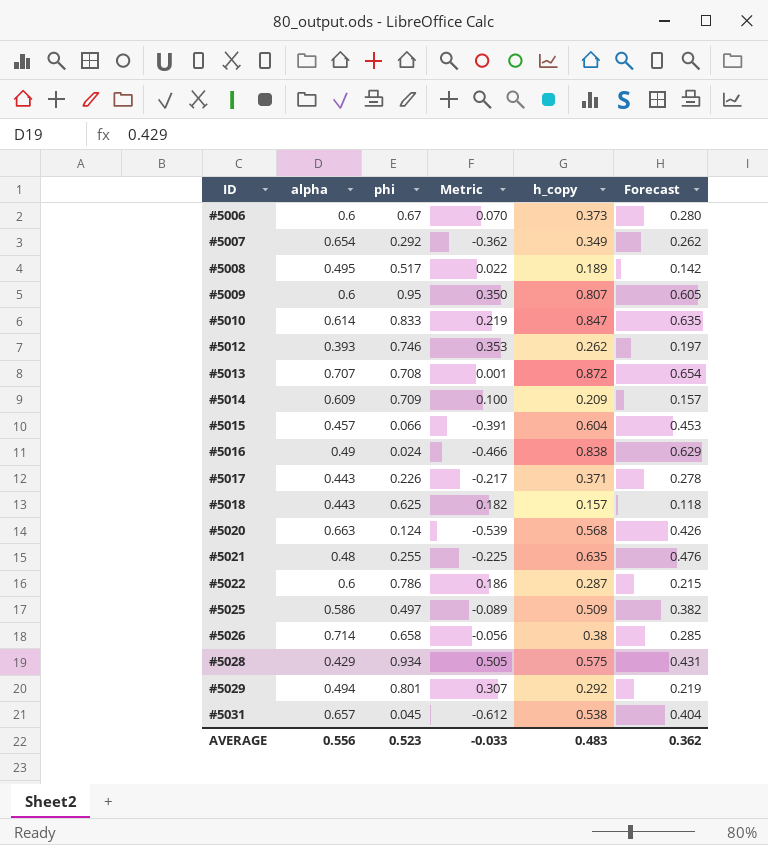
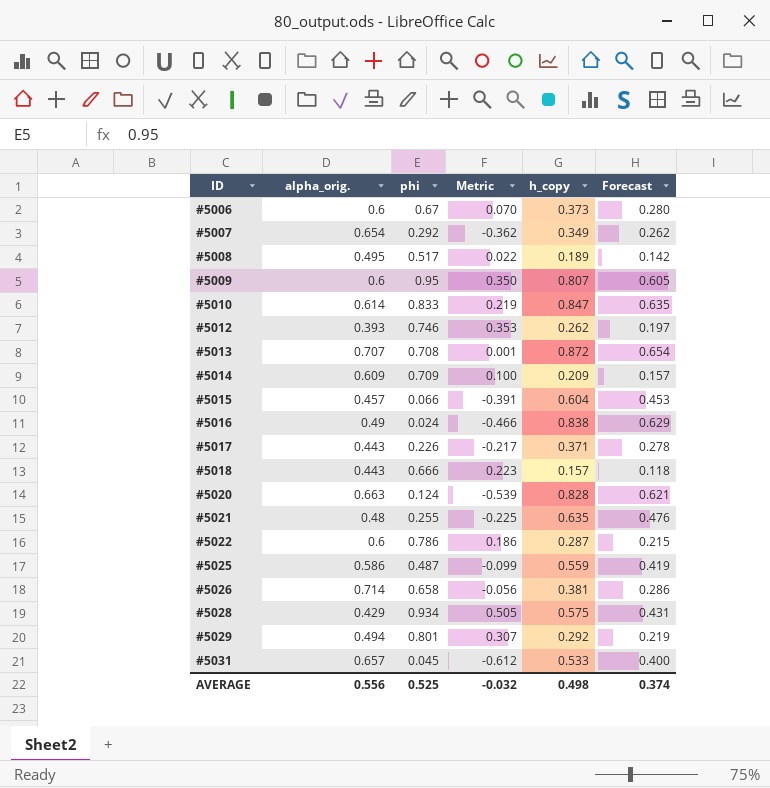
column name: alpha -> alpha_orig.
#5018 | phi: 0.625 -> 0.666
#5018 | Metric: 0.182 -> 0.223
#5020 | h_copy: 0.568 -> 0.828
#5020 | Forecast: 0.426 -> 0.621
#5025 | phi: 0.497 -> 0.487
#5025 | Metric: -0.089 -> -0.099
#5025 | h_copy: 0.509 -> 0.559
#5025 | Forecast: 0.382 -> 0.419
#5026 | h_copy: 0.38 -> 0.381
#5026 | Forecast: 0.285 -> 0.286
#5031 | h_copy: 0.538 -> 0.533
#5031 | Forecast: 0.404 -> 0.400
AVERAGE | phi: 0.523 -> 0.525
AVERAGE | Metric: -0.033 -> -0.032
AVERAGE | h_copy: 0.483 -> 0.498
AVERAGE | Forecast: 0.362 -> 0.374

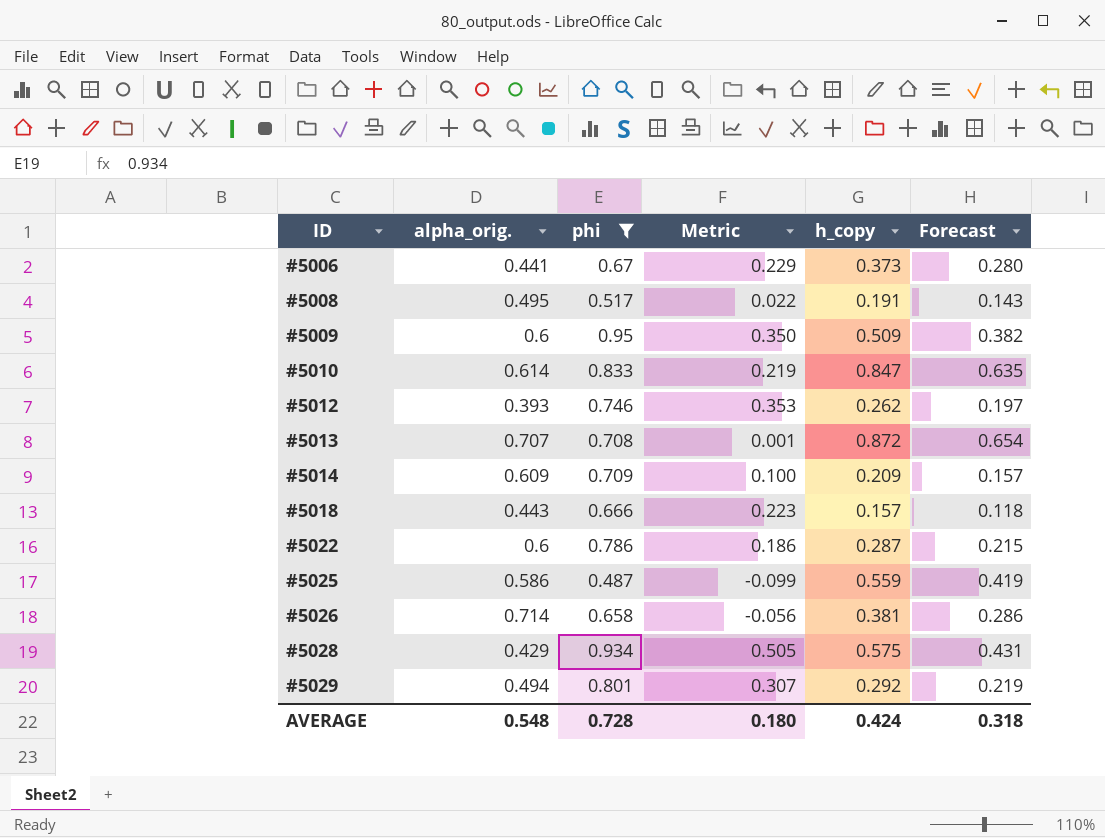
filter: none -> phi >= 0.487
#5006 | alpha_orig.: 0.6 -> 0.441
#5006 | Metric: 0.070 -> 0.229
#5008 | h_copy: 0.189 -> 0.191
#5008 | Forecast: 0.142 -> 0.143
#5009 | h_copy: 0.807 -> 0.509
#5009 | Forecast: 0.605 -> 0.382
AVERAGE | alpha_orig.: 0.556 -> 0.548
AVERAGE | phi: 0.525 -> 0.728
AVERAGE | Metric: -0.032 -> 0.180
AVERAGE | h_copy: 0.498 -> 0.424
AVERAGE | Forecast: 0.374 -> 0.318

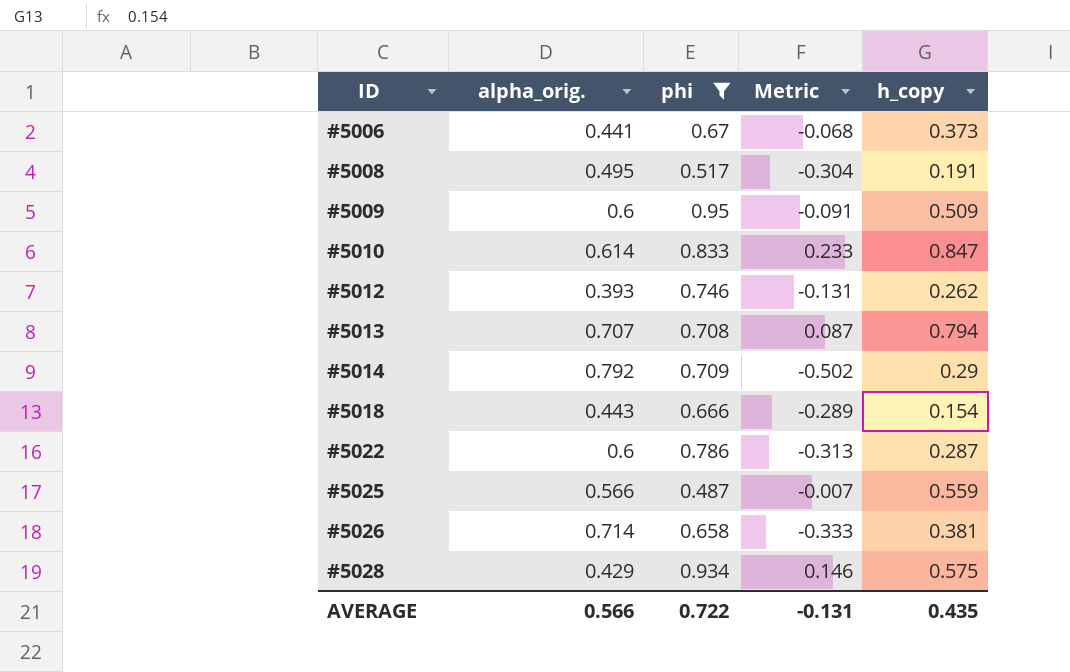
column Forecast | formula: [h_copy] * 0.75 -> none
column Metric | formula: [phi] - [alpha_orig.] -> [h_copy] - [alpha_orig.]
row #5029: 0.494 | 0.801 | 0.307 | 0.292 | 0.219 -> none
#5013 | h_copy: 0.872 -> 0.794
#5014 | alpha_orig.: 0.609 -> 0.792
#5014 | h_copy: 0.209 -> 0.29
#5018 | h_copy: 0.157 -> 0.154
#5025 | alpha_orig.: 0.586 -> 0.566
AVERAGE | alpha_orig.: 0.548 -> 0.566
AVERAGE | phi: 0.728 -> 0.722
AVERAGE | Metric: 0.180 -> -0.131
AVERAGE | h_copy: 0.424 -> 0.435

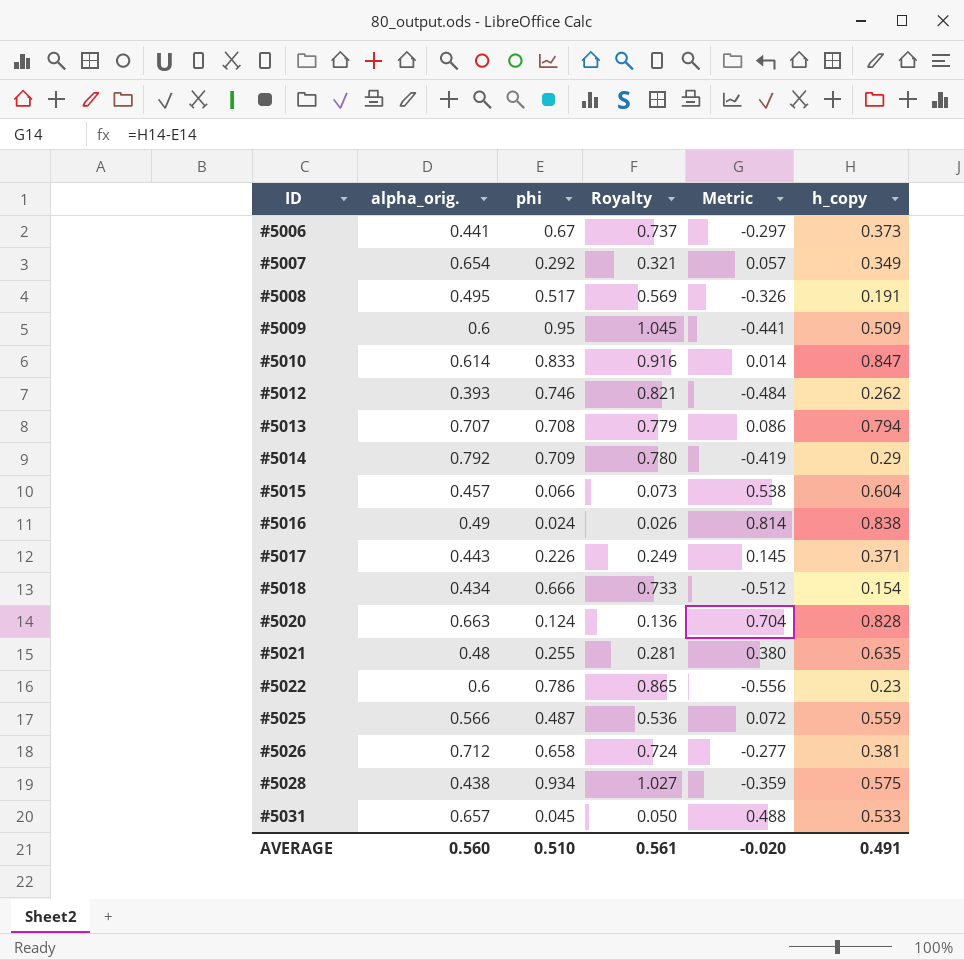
filter: phi >= 0.487 -> none
column Royalty | formula: none -> [phi] * 1.1
column Metric | formula: [h_copy] - [alpha_orig.] -> [h_copy] - [phi]
#5018 | alpha_orig.: 0.443 -> 0.434
#5022 | h_copy: 0.287 -> 0.23
#5026 | alpha_orig.: 0.714 -> 0.712
#5028 | alpha_orig.: 0.429 -> 0.438
AVERAGE | alpha_orig.: 0.566 -> 0.560
AVERAGE | phi: 0.722 -> 0.510
AVERAGE | Metric: -0.131 -> -0.020
AVERAGE | h_copy: 0.435 -> 0.491

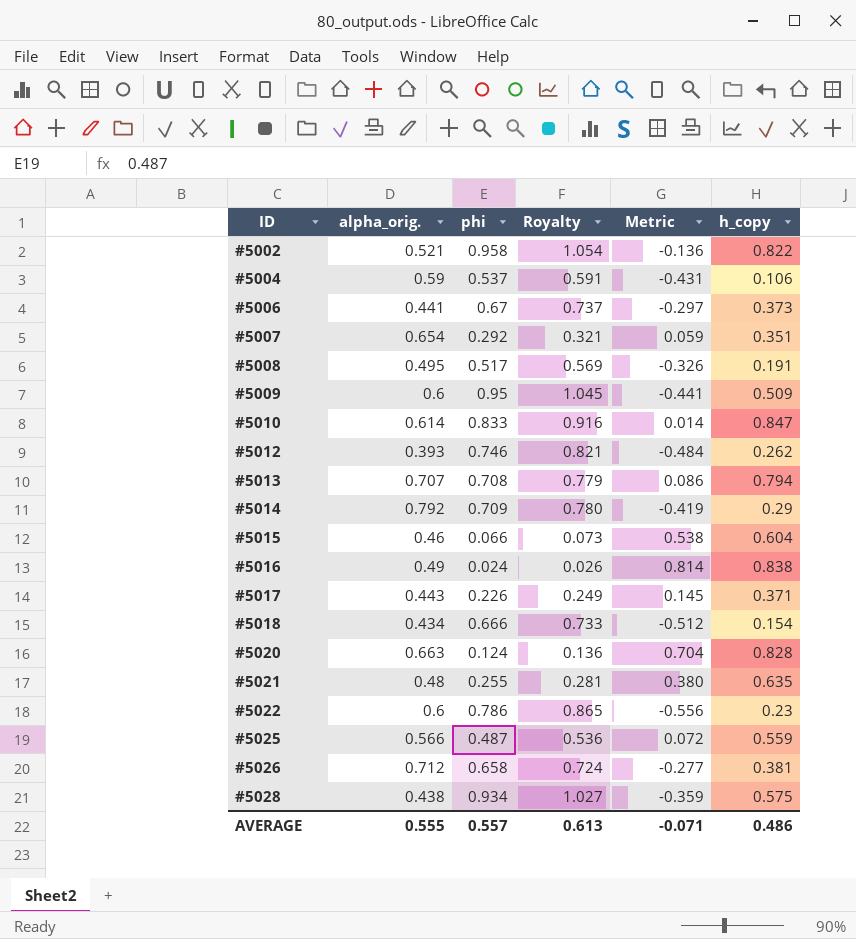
row #5031: 0.657 | 0.045 | 0.050 | 0.488 | 0.533 -> none
row #5002: none -> 0.521 | 0.958 | 1.054 | -0.136 | 0.822
row #5004: none -> 0.59 | 0.537 | 0.591 | -0.431 | 0.106
#5007 | Metric: 0.057 -> 0.059
#5007 | h_copy: 0.349 -> 0.351
#5015 | alpha_orig.: 0.457 -> 0.46
AVERAGE | alpha_orig.: 0.560 -> 0.555
AVERAGE | phi: 0.510 -> 0.557
AVERAGE | Royalty: 0.561 -> 0.613
AVERAGE | Metric: -0.020 -> -0.071
AVERAGE | h_copy: 0.491 -> 0.486

